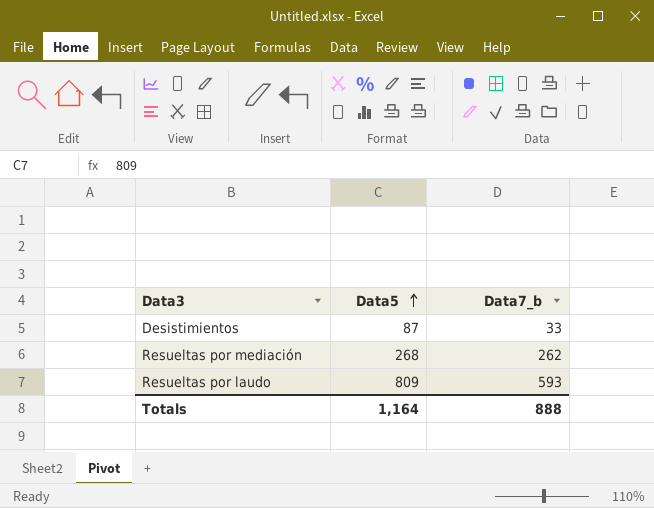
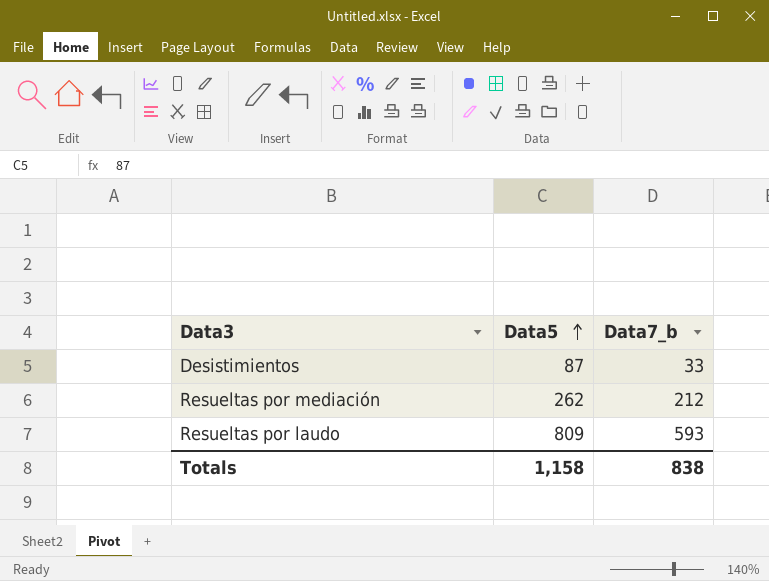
Resueltas por mediación | Data5: 268 -> 262
Resueltas por mediación | Data7_b: 262 -> 212
Totals | Data5: 1,164 -> 1,158
Totals | Data7_b: 888 -> 838

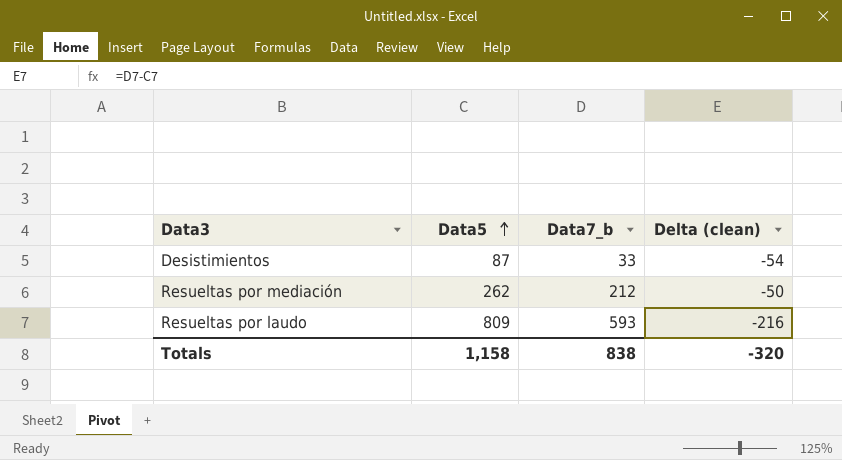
column Delta (clean) | formula: none -> [Data7_b] - [Data5]

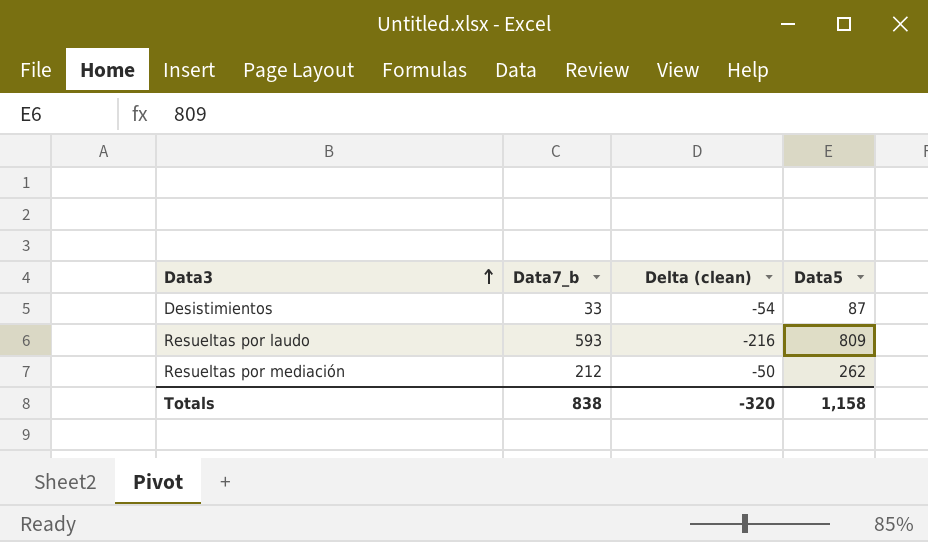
row order: Data5 ascending -> Data3 ascending
column Data5 | position: 2 -> 4

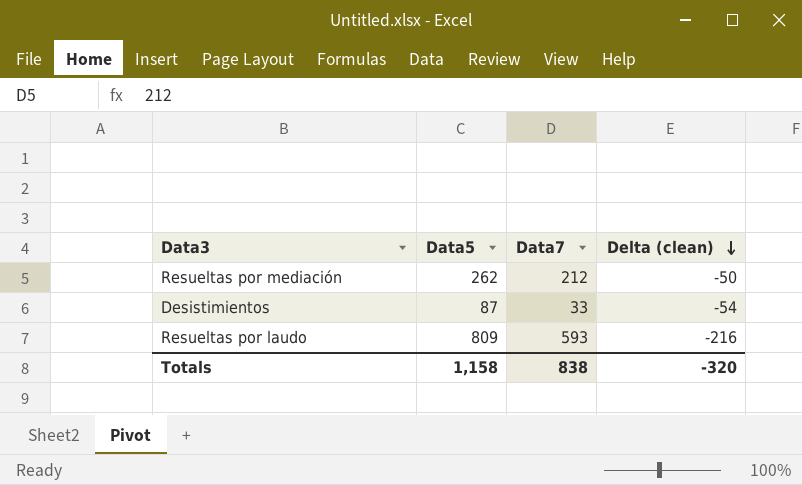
row order: Data3 ascending -> Delta (clean) descending
column Data5 | position: 4 -> 2
column name: Data7_b -> Data7

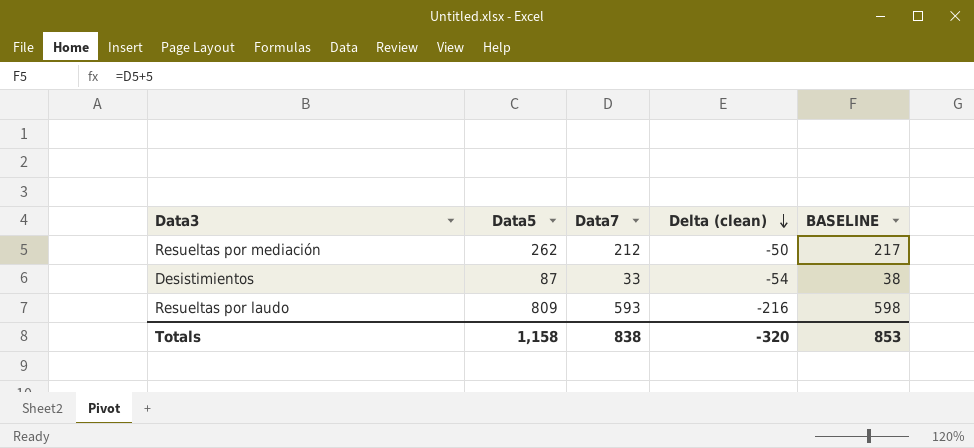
column BASELINE | formula: none -> [Data7] + 5

